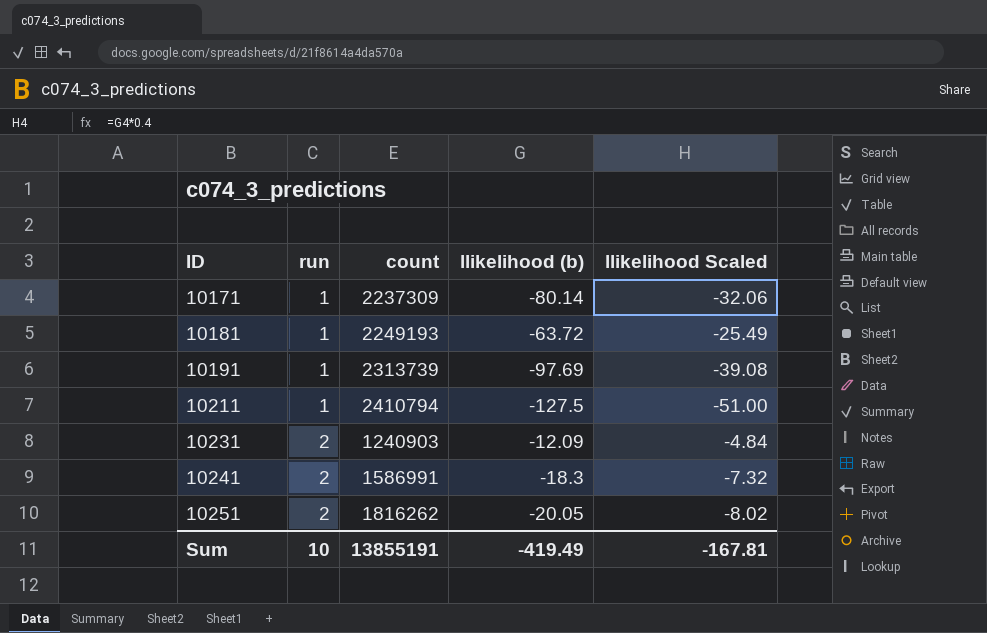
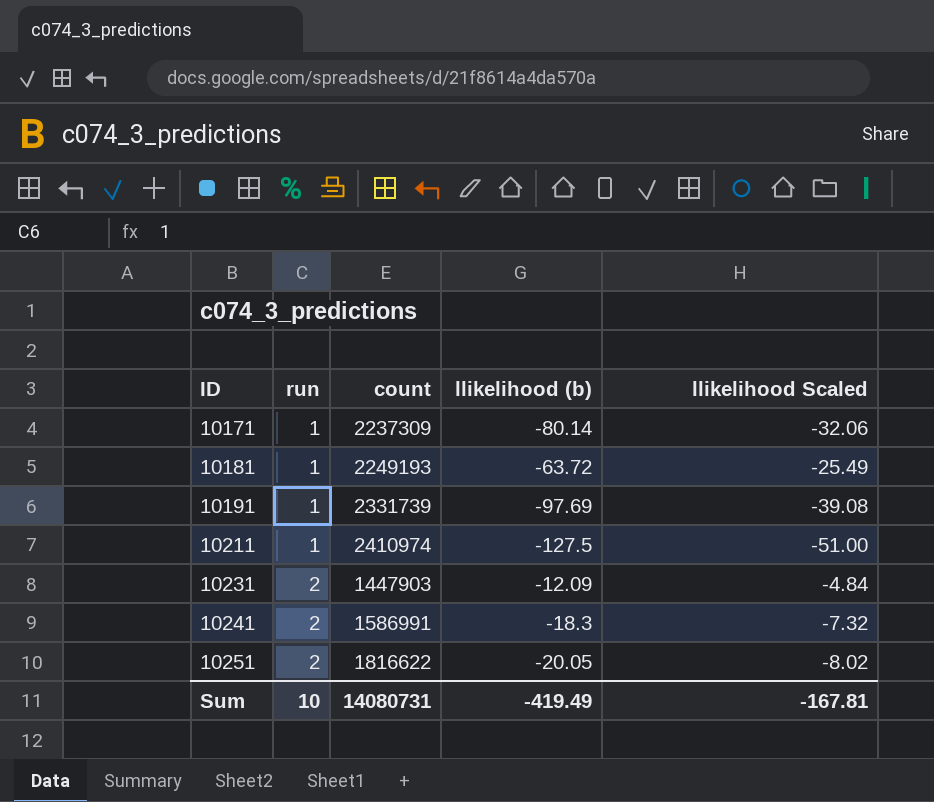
10191 | count: 2313739 -> 2331739
10211 | count: 2410794 -> 2410974
10231 | count: 1240903 -> 1447903
10251 | count: 1816262 -> 1816622
Sum | count: 13855191 -> 14080731

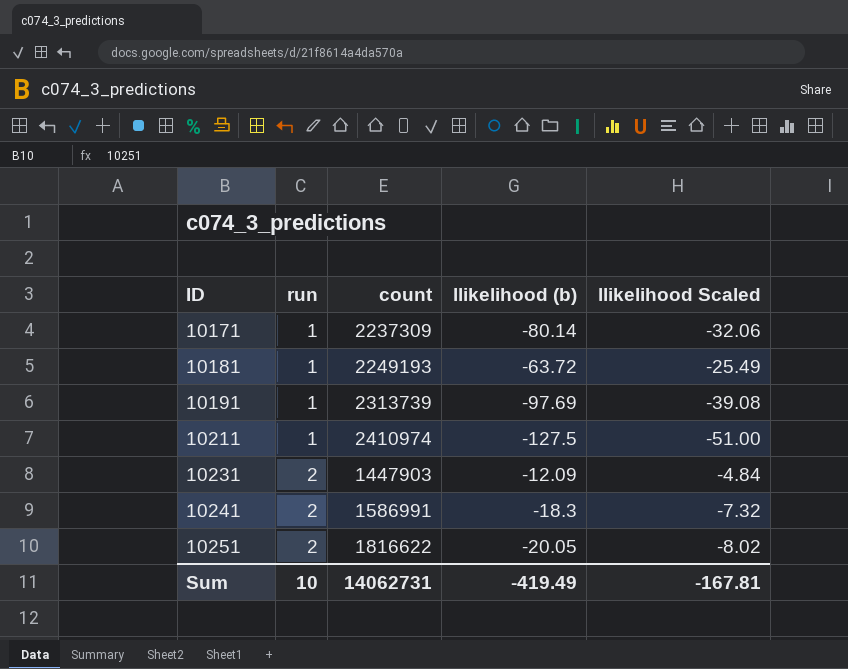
10191 | count: 2331739 -> 2313739
Sum | count: 14080731 -> 14062731

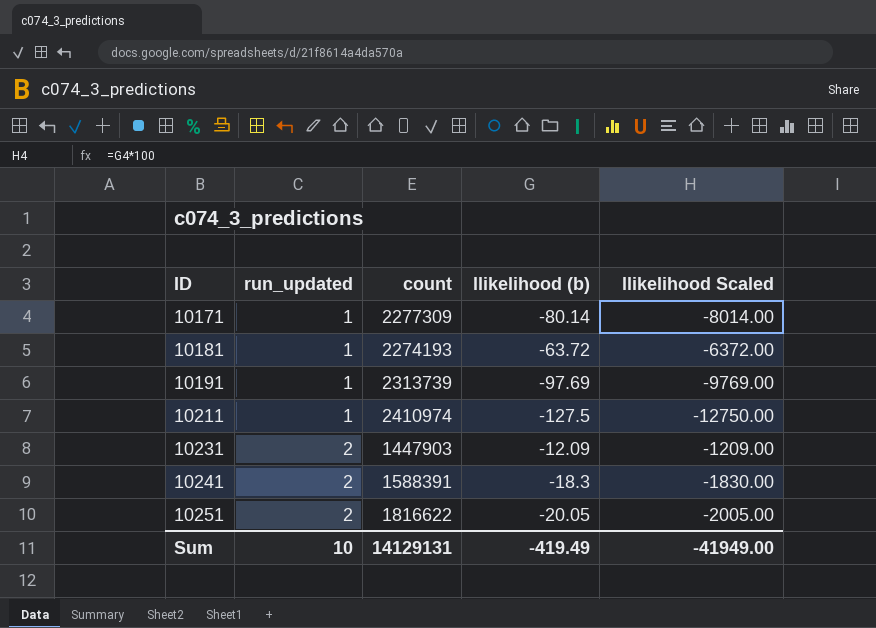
column name: run -> run_updated
column llikelihood Scaled | formula: [llikelihood (b)] * 0.4 -> [llikelihood (b)] * 100
10171 | count: 2237309 -> 2277309
10181 | count: 2249193 -> 2274193
10241 | count: 1586991 -> 1588391
Sum | count: 14062731 -> 14129131
Sum | llikelihood Scaled: -167.81 -> -41949.00

